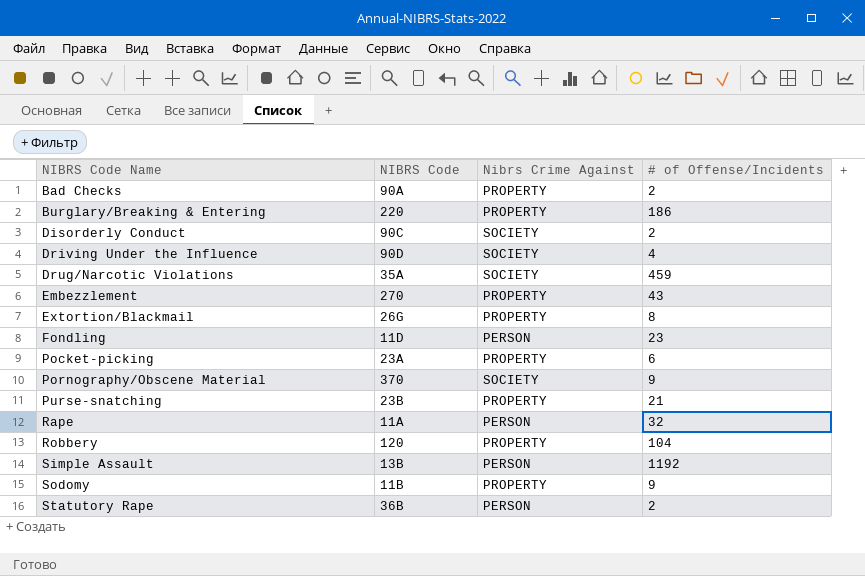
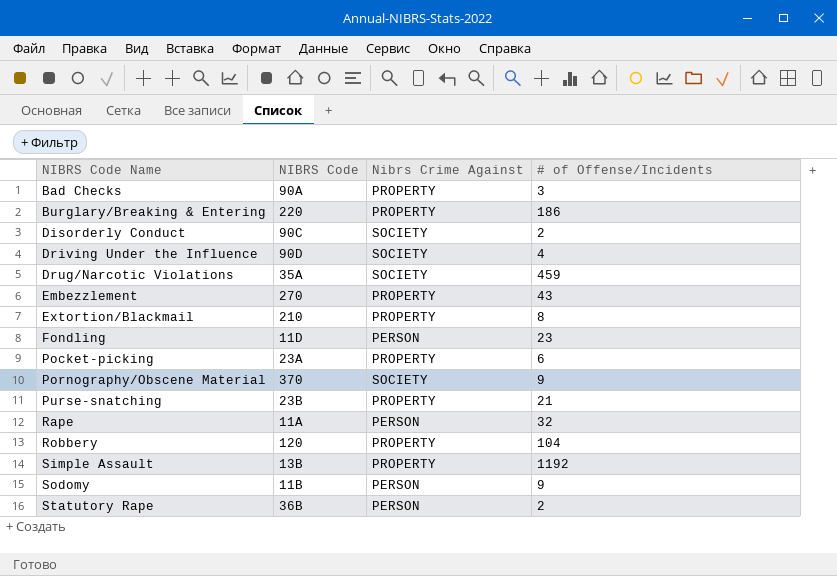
Bad Checks | # of Offense/Incidents: 2 -> 3
Extortion/Blackmail | NIBRS Code: 26G -> 210
Simple Assault | Nibrs Crime Against: PERSON -> PROPERTY
Sodomy | Nibrs Crime Against: PROPERTY -> PERSON

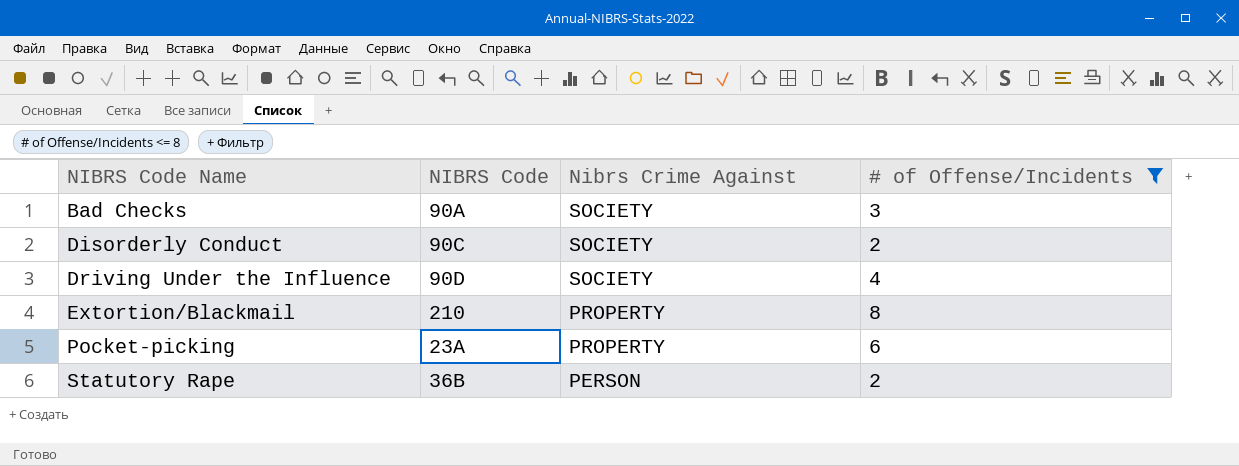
filter: none -> # of Offense/Incidents <= 8
Bad Checks | Nibrs Crime Against: PROPERTY -> SOCIETY

